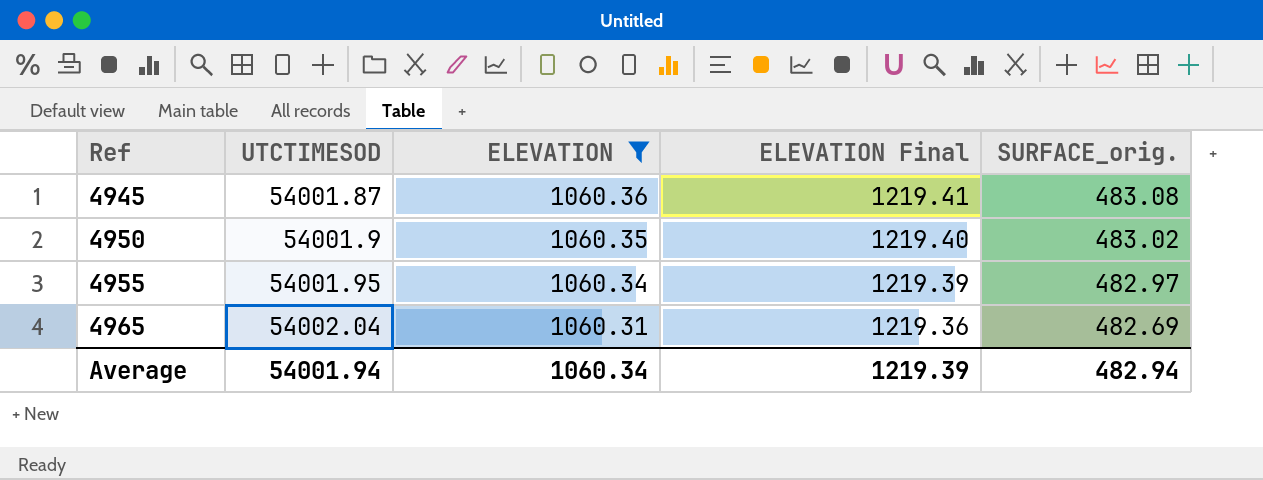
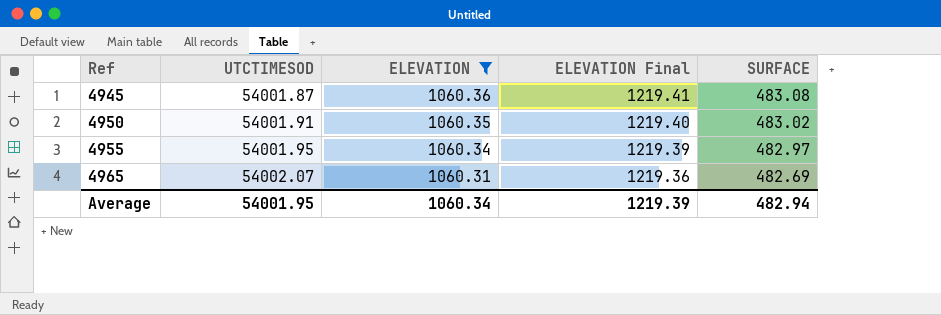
column name: SURFACE_orig. -> SURFACE
4950 | UTCTIMESOD: 54001.9 -> 54001.91
4965 | UTCTIMESOD: 54002.04 -> 54002.07
Average | UTCTIMESOD: 54001.94 -> 54001.95

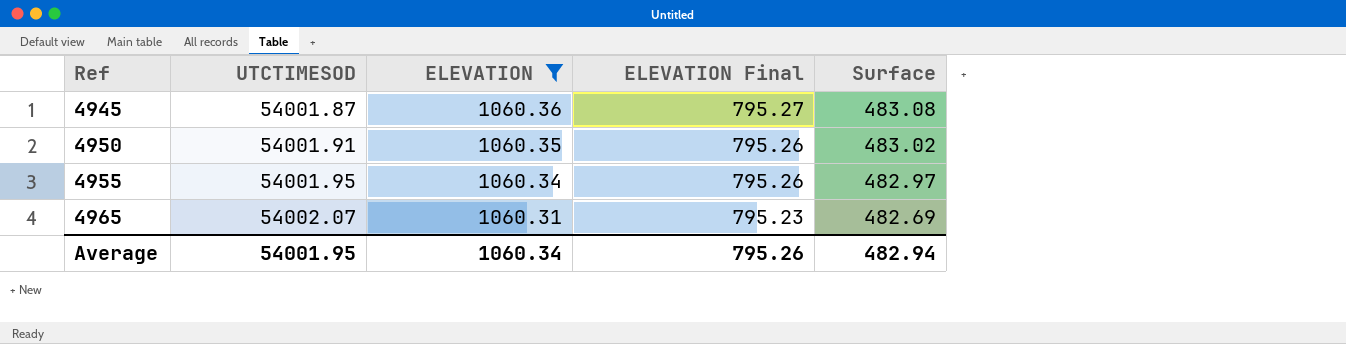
column ELEVATION Final | formula: [ELEVATION] * 1.15 -> [ELEVATION] * 0.75
column name: SURFACE -> Surface
Average | ELEVATION Final: 1219.39 -> 795.26

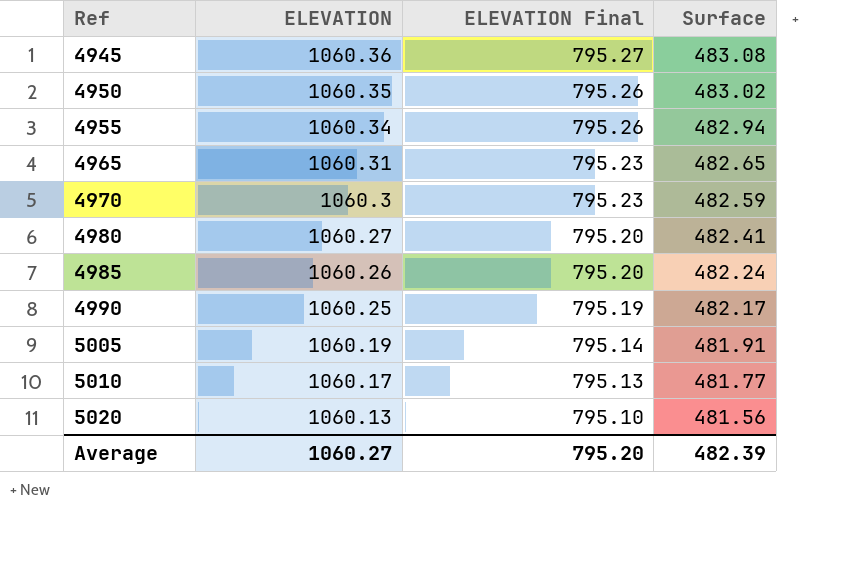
filter: ELEVATION >= 1060.31 -> none
column UTCTIMESOD | position: 2 -> none
4955 | Surface: 482.97 -> 482.94
4965 | Surface: 482.69 -> 482.65
Average | ELEVATION: 1060.34 -> 1060.27
Average | ELEVATION Final: 795.26 -> 795.20
Average | Surface: 482.94 -> 482.39

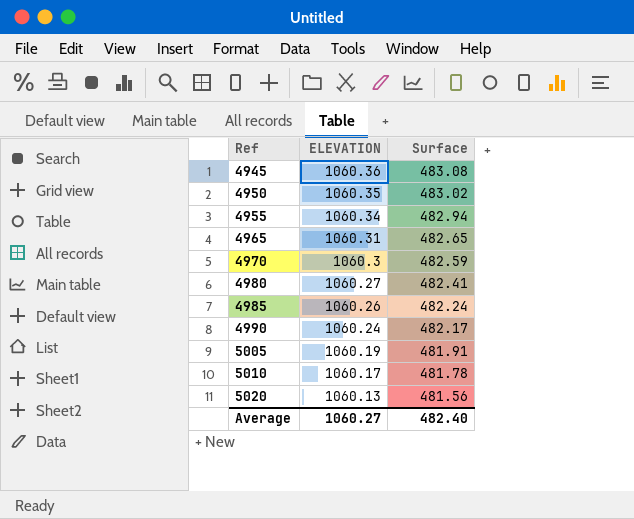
column ELEVATION Final | formula: [ELEVATION] * 0.75 -> none
4990 | ELEVATION: 1060.25 -> 1060.24
5010 | Surface: 481.77 -> 481.78
Average | Surface: 482.39 -> 482.40

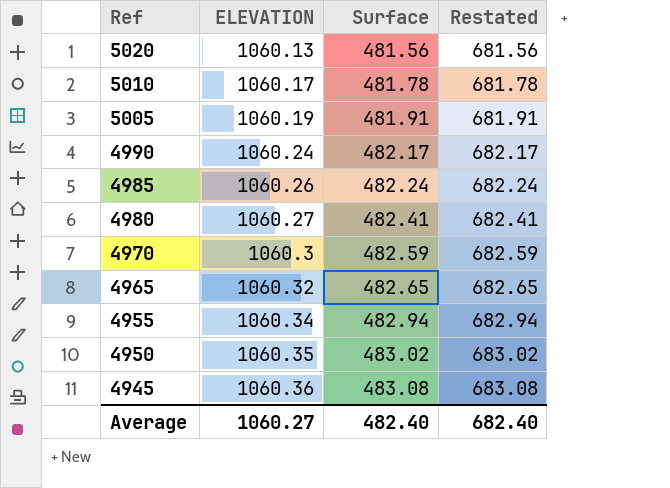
row order: Ref ascending -> Ref descending
column Restated | formula: none -> [Surface] + 200
4965 | ELEVATION: 1060.31 -> 1060.32

